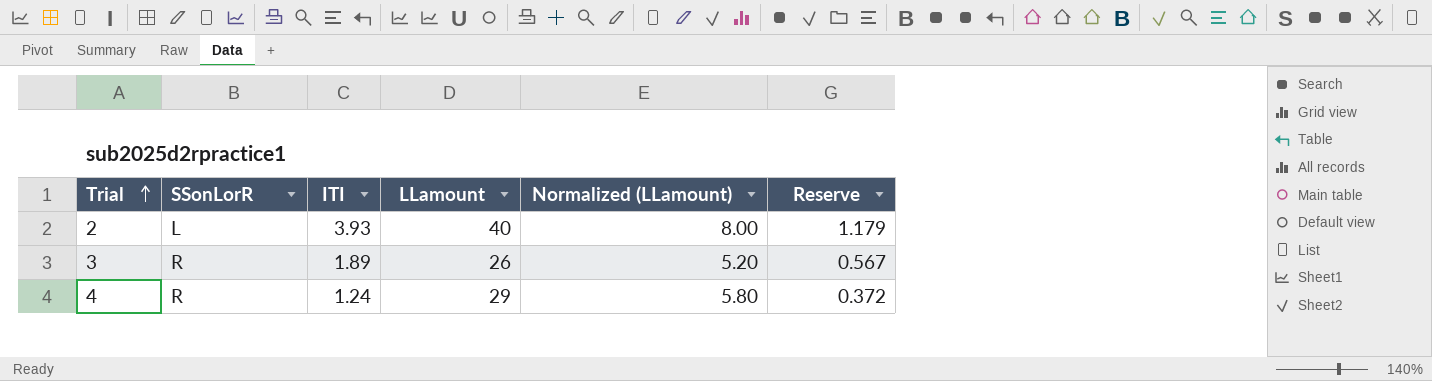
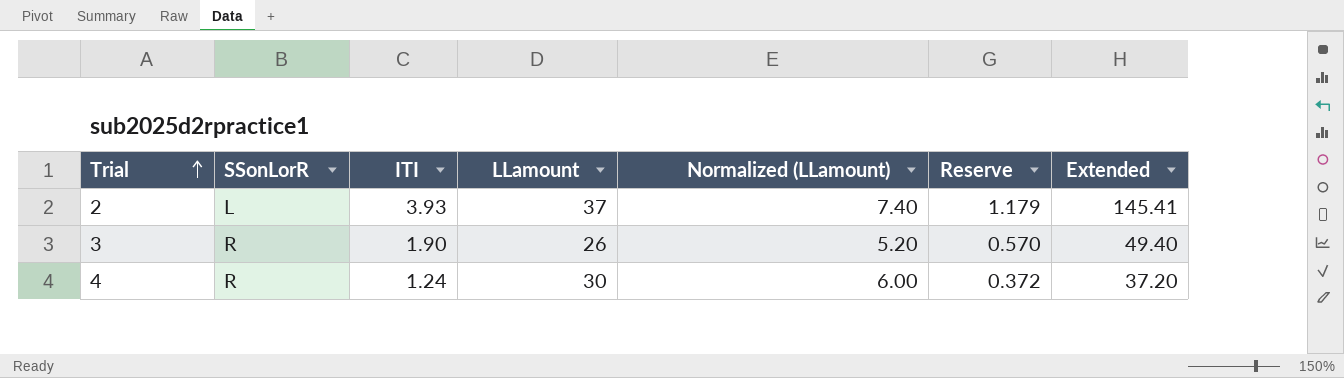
column Extended | formula: none -> [ITI] * [LLamount]
2 | LLamount: 40 -> 37
2 | Normalized (LLamount): 8.00 -> 7.40
3 | ITI: 1.89 -> 1.90
3 | Reserve: 0.567 -> 0.570
4 | LLamount: 29 -> 30
4 | Normalized (LLamount): 5.80 -> 6.00

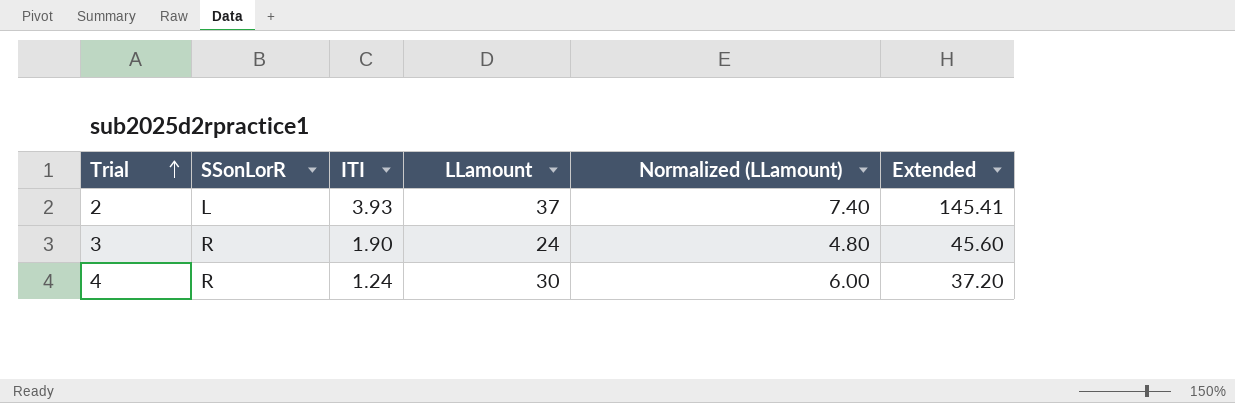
column Reserve | formula: [ITI] * 0.3 -> none
3 | LLamount: 26 -> 24
3 | Normalized (LLamount): 5.20 -> 4.80
3 | Extended: 49.40 -> 45.60

